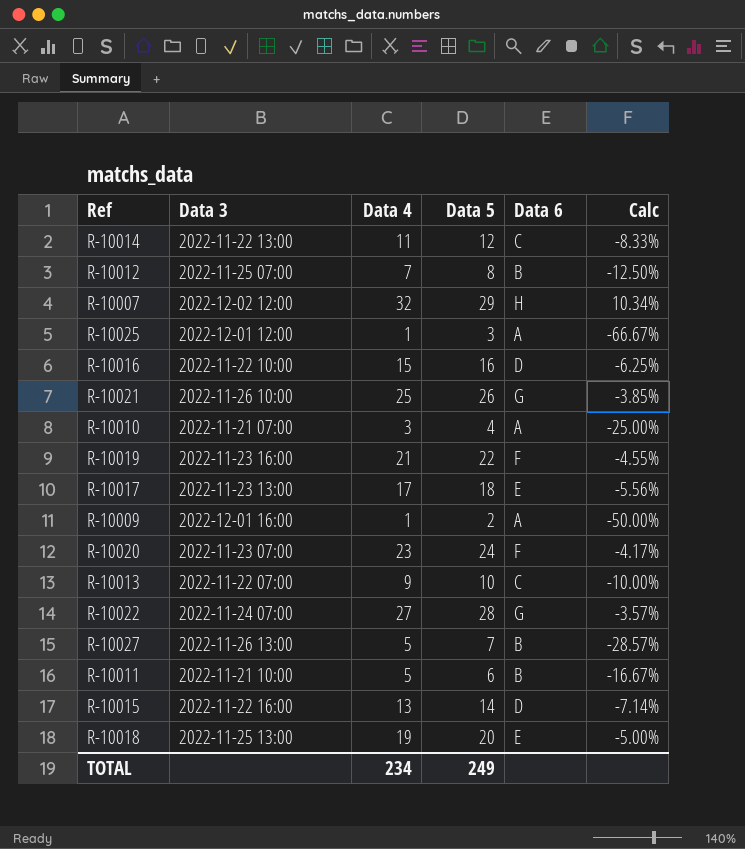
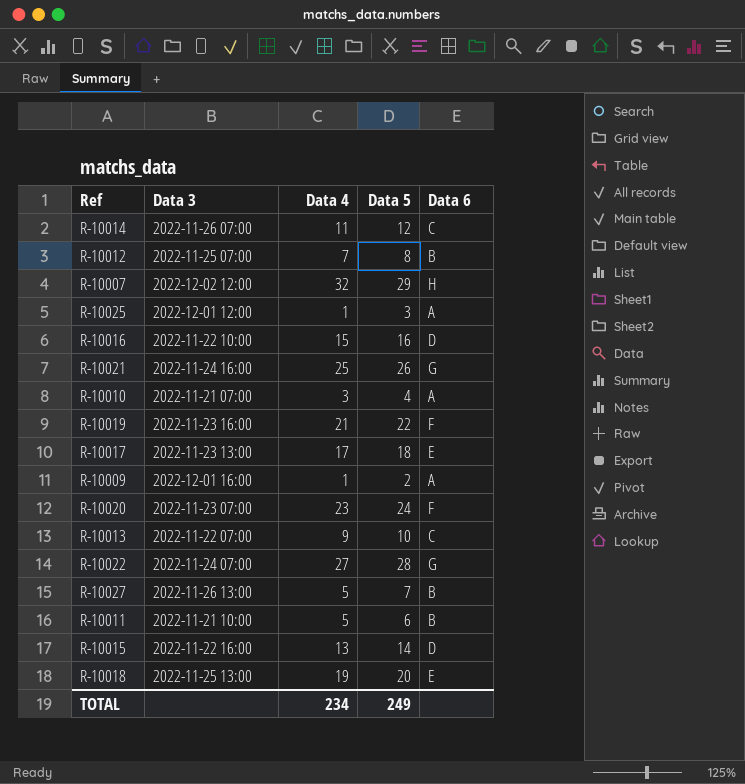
column Calc | formula: ([Data 4] - [Data 5]) / [Data 5] -> none
R-10014 | Data 3: 2022-11-22 13:00 -> 2022-11-26 07:00
R-10021 | Data 3: 2022-11-26 10:00 -> 2022-11-24 16:00

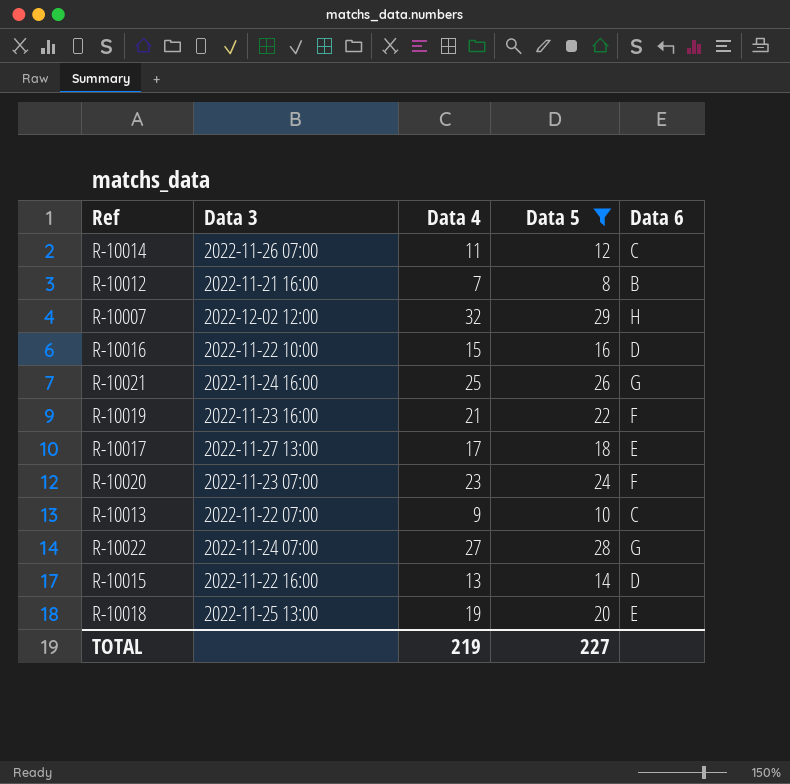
filter: none -> Data 5 >= 8
R-10012 | Data 3: 2022-11-25 07:00 -> 2022-11-21 16:00
R-10017 | Data 3: 2022-11-23 13:00 -> 2022-11-27 13:00
TOTAL | Data 4: 234 -> 219
TOTAL | Data 5: 249 -> 227

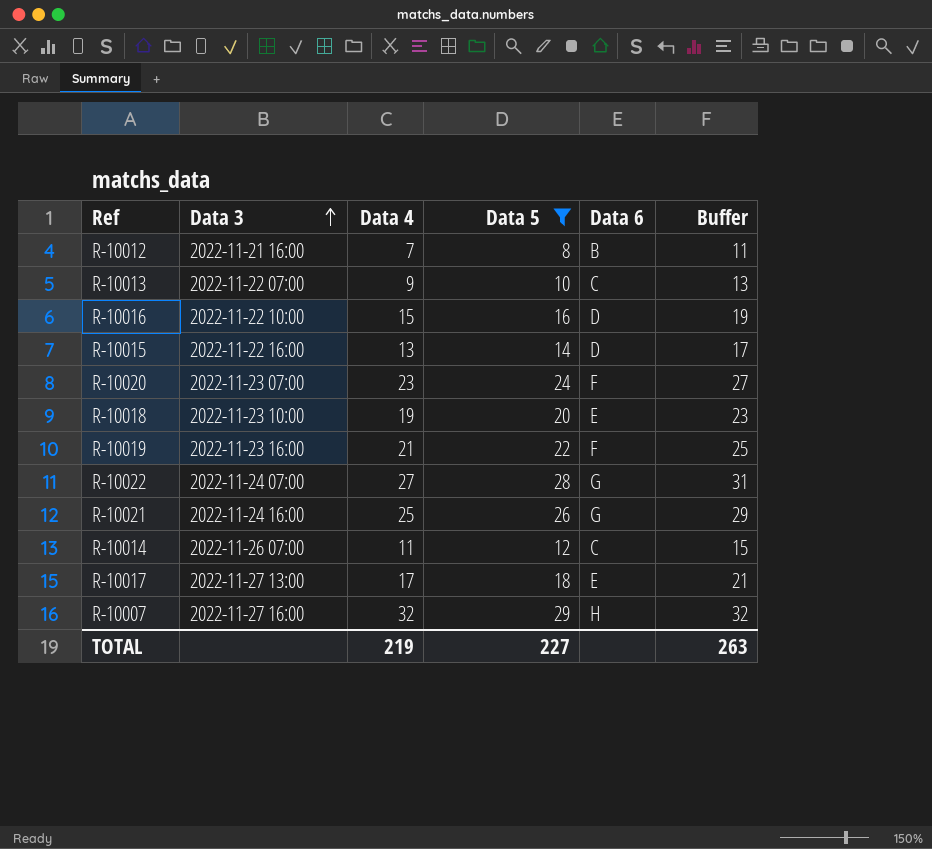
row order: none -> Data 3 ascending
column Buffer | formula: none -> [Data 5] + 3
R-10018 | Data 3: 2022-11-25 13:00 -> 2022-11-23 10:00
R-10007 | Data 3: 2022-12-02 12:00 -> 2022-11-27 16:00

